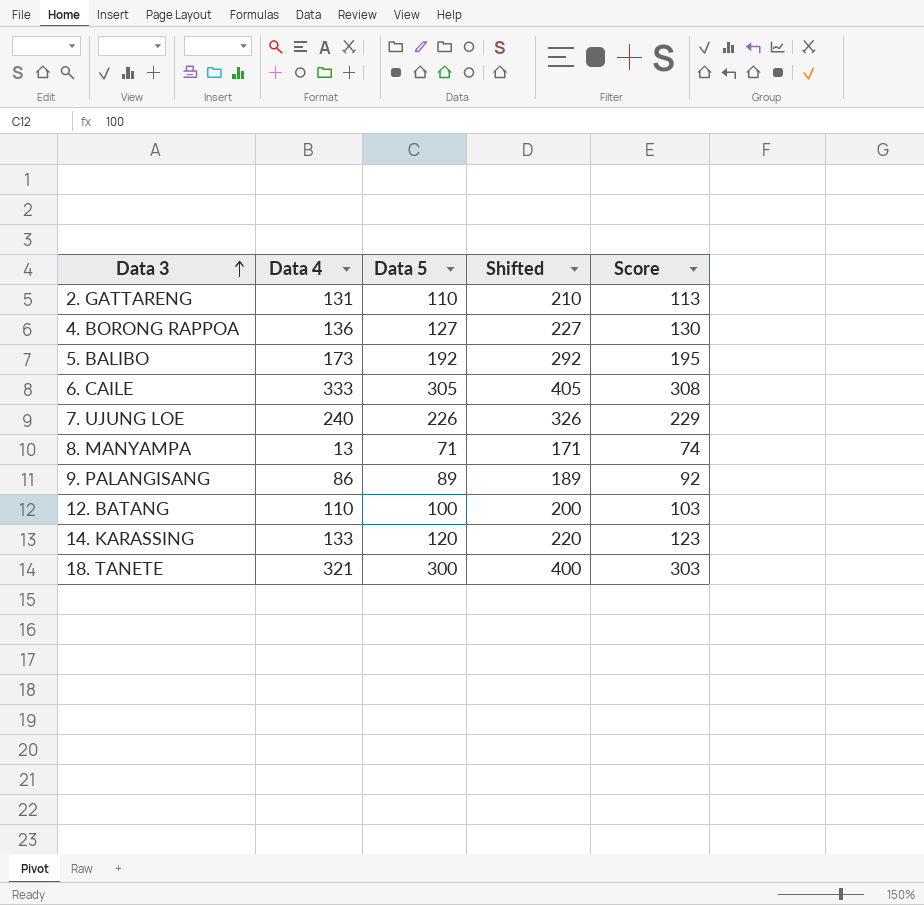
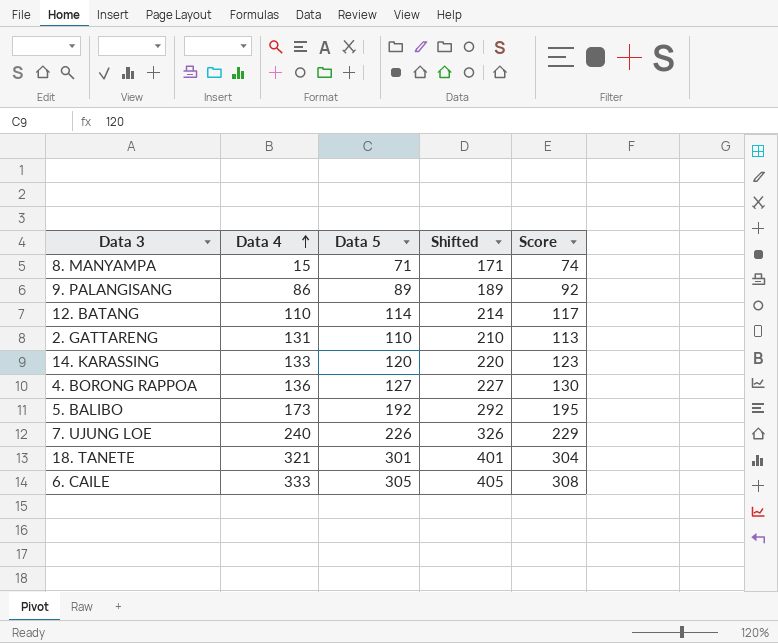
row order: Data 3 ascending -> Data 4 ascending
8. MANYAMPA | Data 4: 13 -> 15
12. BATANG | Data 5: 100 -> 114
12. BATANG | Shifted: 200 -> 214
12. BATANG | Score: 103 -> 117
18. TANETE | Data 5: 300 -> 301
18. TANETE | Shifted: 400 -> 401
18. TANETE | Score: 303 -> 304

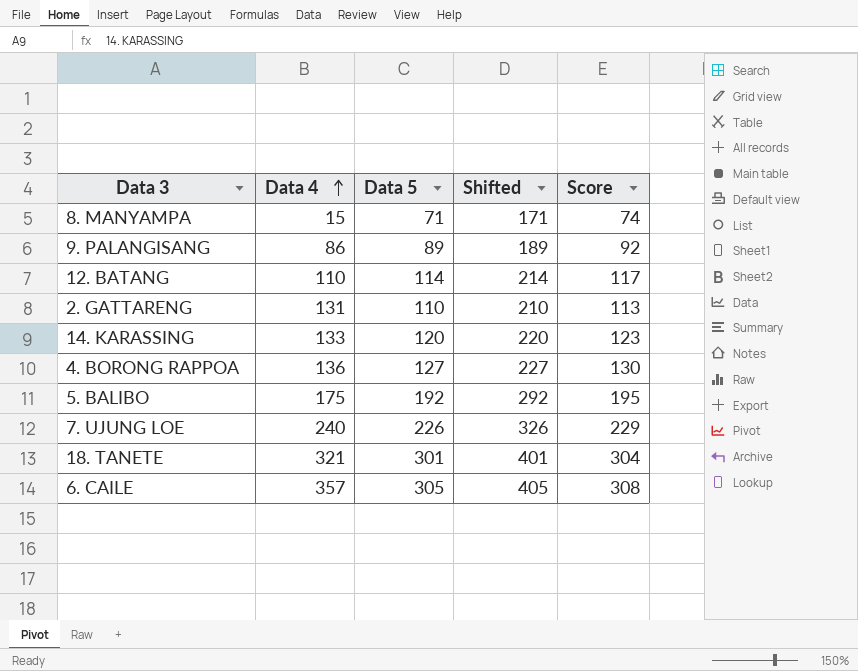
5. BALIBO | Data 4: 173 -> 175
6. CAILE | Data 4: 333 -> 357

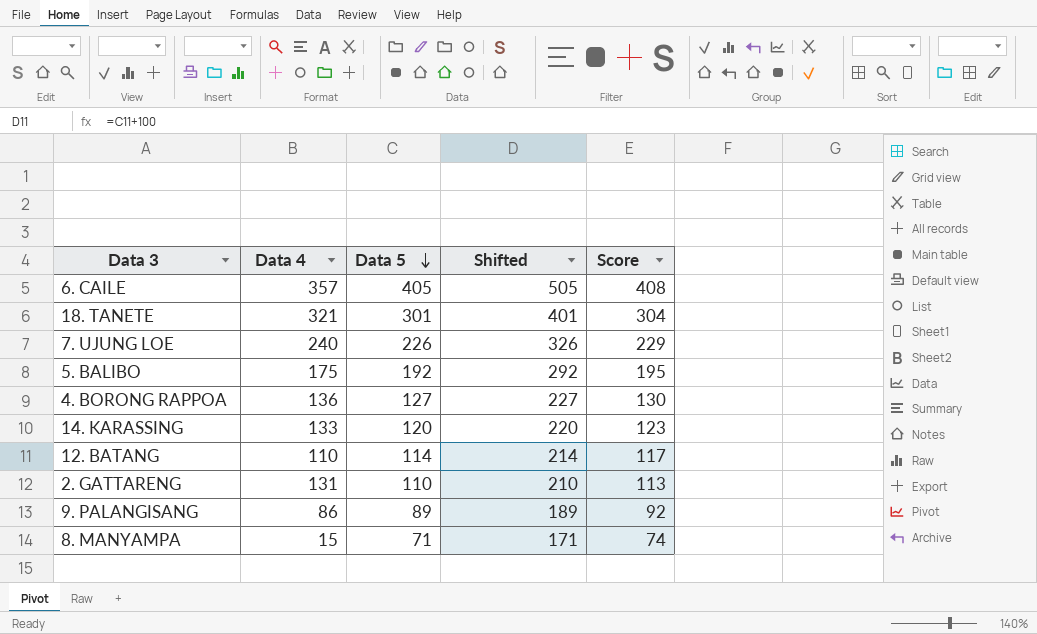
row order: Data 4 ascending -> Data 5 descending
6. CAILE | Data 5: 305 -> 405
6. CAILE | Shifted: 405 -> 505
6. CAILE | Score: 308 -> 408

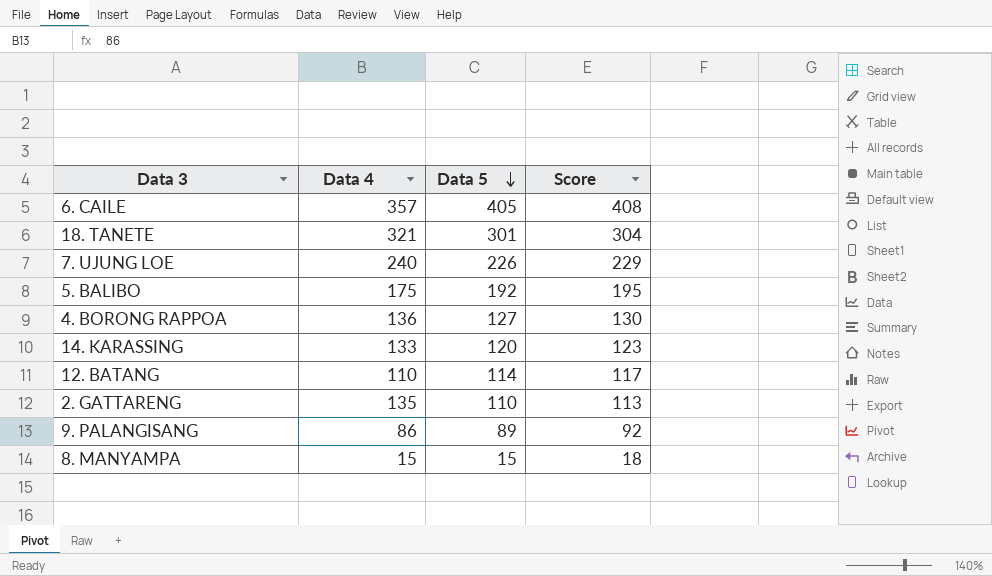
column Shifted | formula: [Data 5] + 100 -> none
2. GATTARENG | Data 4: 131 -> 135
8. MANYAMPA | Data 5: 71 -> 15
8. MANYAMPA | Score: 74 -> 18

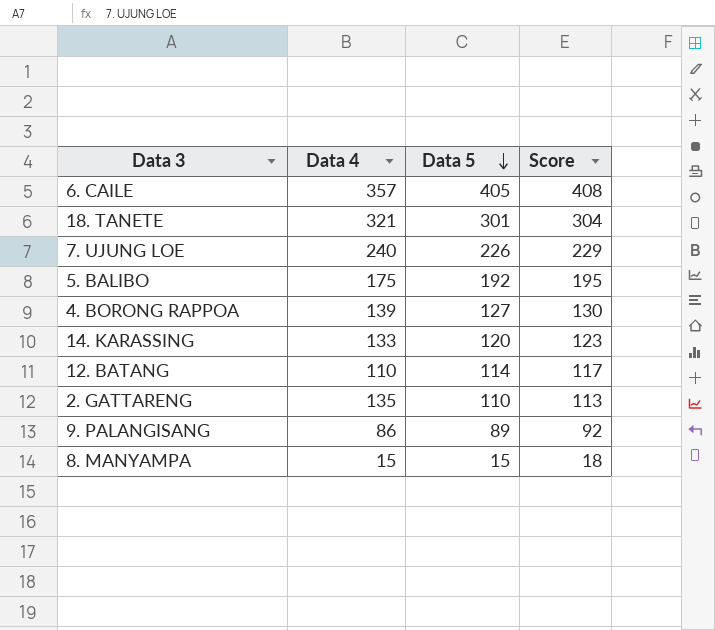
4. BORONG RAPPOA | Data 4: 136 -> 139

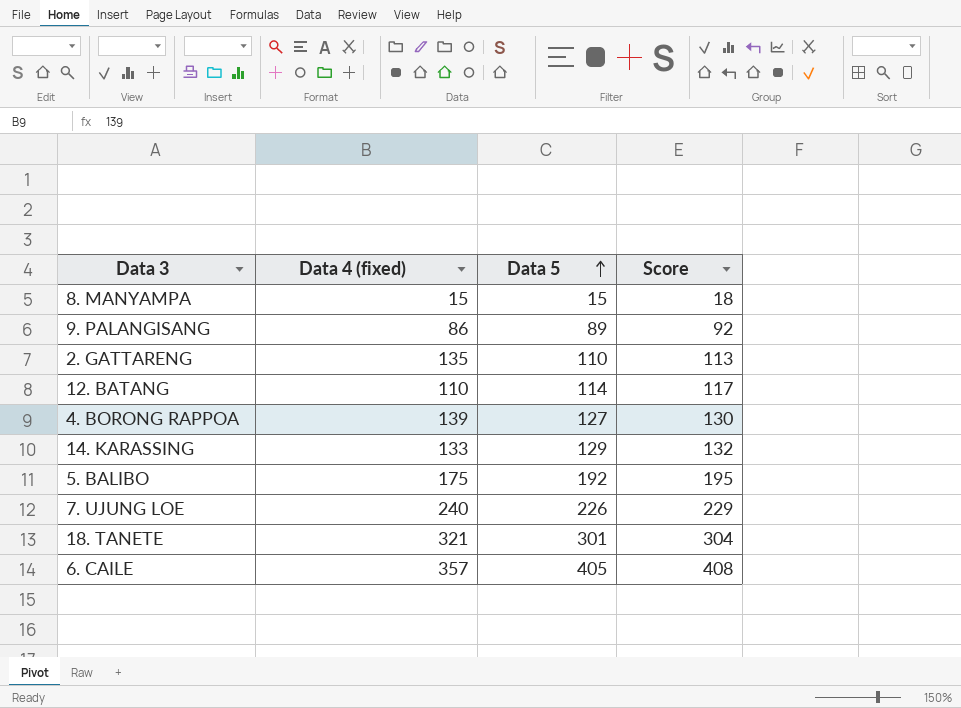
row order: Data 5 descending -> Data 5 ascending
column name: Data 4 -> Data 4 (fixed)
14. KARASSING | Data 5: 120 -> 129
14. KARASSING | Score: 123 -> 132

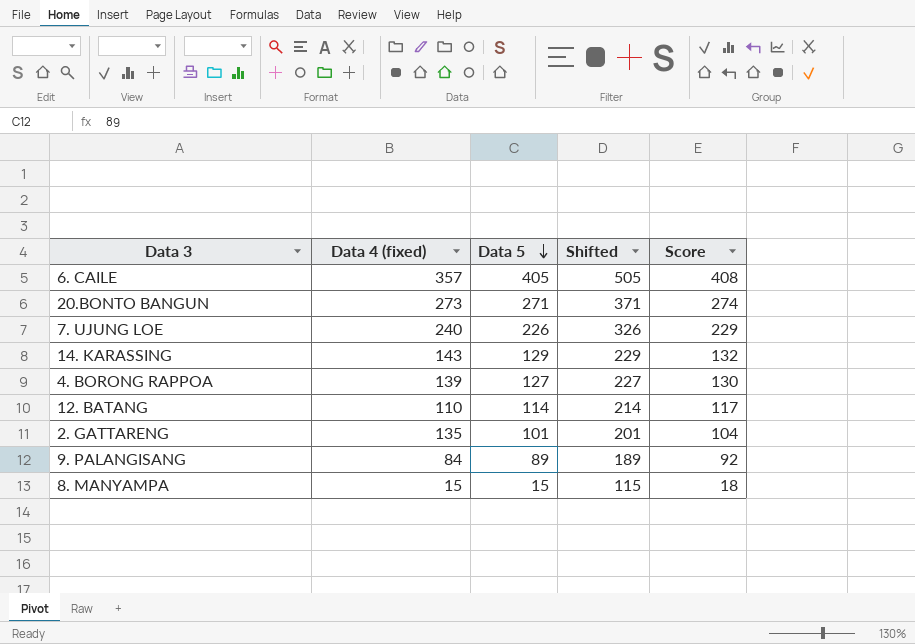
row order: Data 5 ascending -> Data 5 descending
column Shifted | formula: none -> [Data 5] + 100
row 5. BALIBO: 175 | 192 | 195 -> none
row 18. TANETE: 321 | 301 | 304 -> none
row 20.BONTO BANGUN: none -> 273 | 271 | 371 | 274
14. KARASSING | Data 4 (fixed): 133 -> 143
2. GATTARENG | Data 5: 110 -> 101
2. GATTARENG | Score: 113 -> 104
9. PALANGISANG | Data 4 (fixed): 86 -> 84

